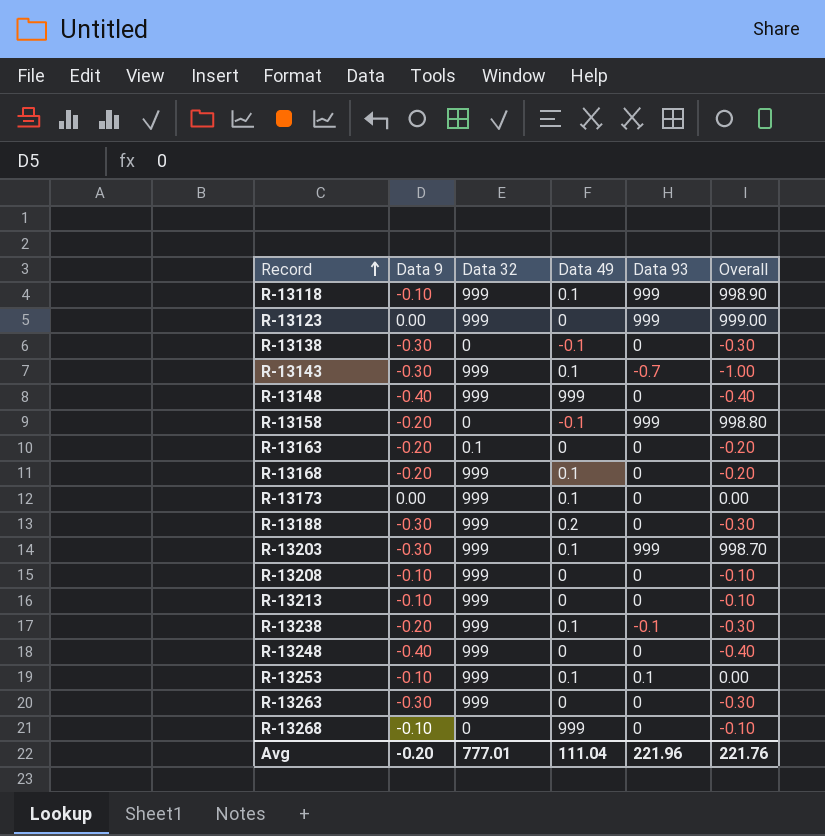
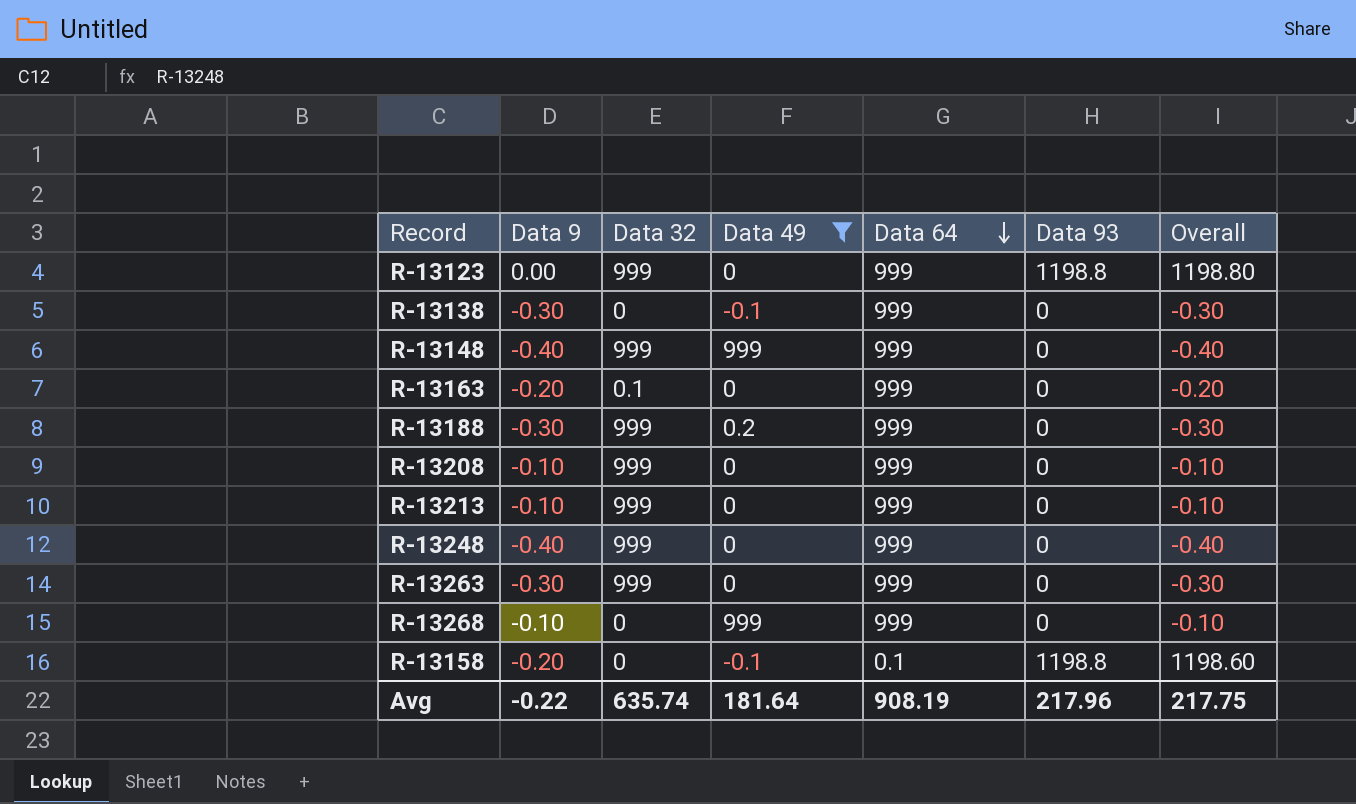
filter: none -> Data 49 != 0.1
row order: Record ascending -> Data 64 descending
column Data 64 | position: none -> 5
R-13123 | Data 93: 999 -> 1198.8
R-13123 | Overall: 999.00 -> 1198.80
R-13158 | Data 93: 999 -> 1198.8
R-13158 | Overall: 998.80 -> 1198.60
Avg | Data 9: -0.20 -> -0.22
Avg | Data 32: 777.01 -> 635.74
Avg | Data 49: 111.04 -> 181.64
Avg | Data 93: 221.96 -> 217.96
Avg | Overall: 221.76 -> 217.75

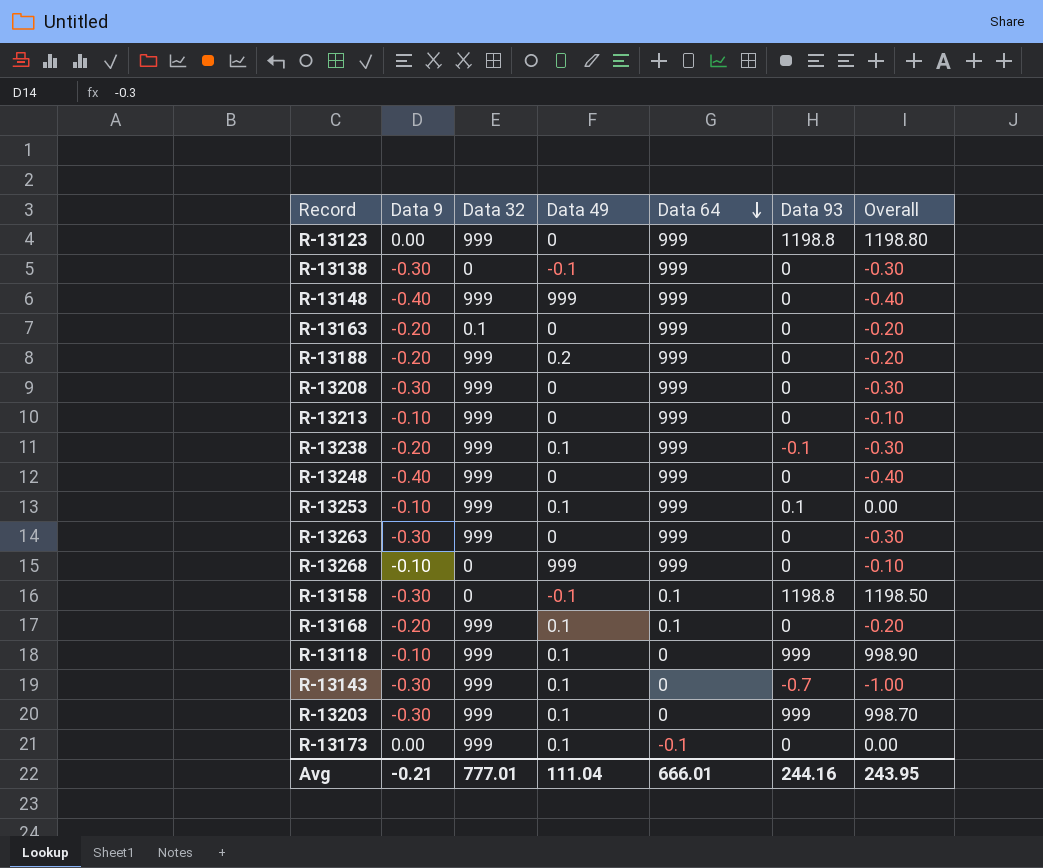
filter: Data 49 != 0.1 -> none
R-13188 | Data 9: -0.30 -> -0.20
R-13188 | Overall: -0.30 -> -0.20
R-13208 | Data 9: -0.10 -> -0.30
R-13208 | Overall: -0.10 -> -0.30
R-13158 | Data 9: -0.20 -> -0.30
R-13158 | Overall: 1198.60 -> 1198.50
Avg | Data 9: -0.22 -> -0.21
Avg | Data 32: 635.74 -> 777.01
Avg | Data 49: 181.64 -> 111.04
Avg | Data 64: 908.19 -> 666.01
Avg | Data 93: 217.96 -> 244.16
Avg | Overall: 217.75 -> 243.95

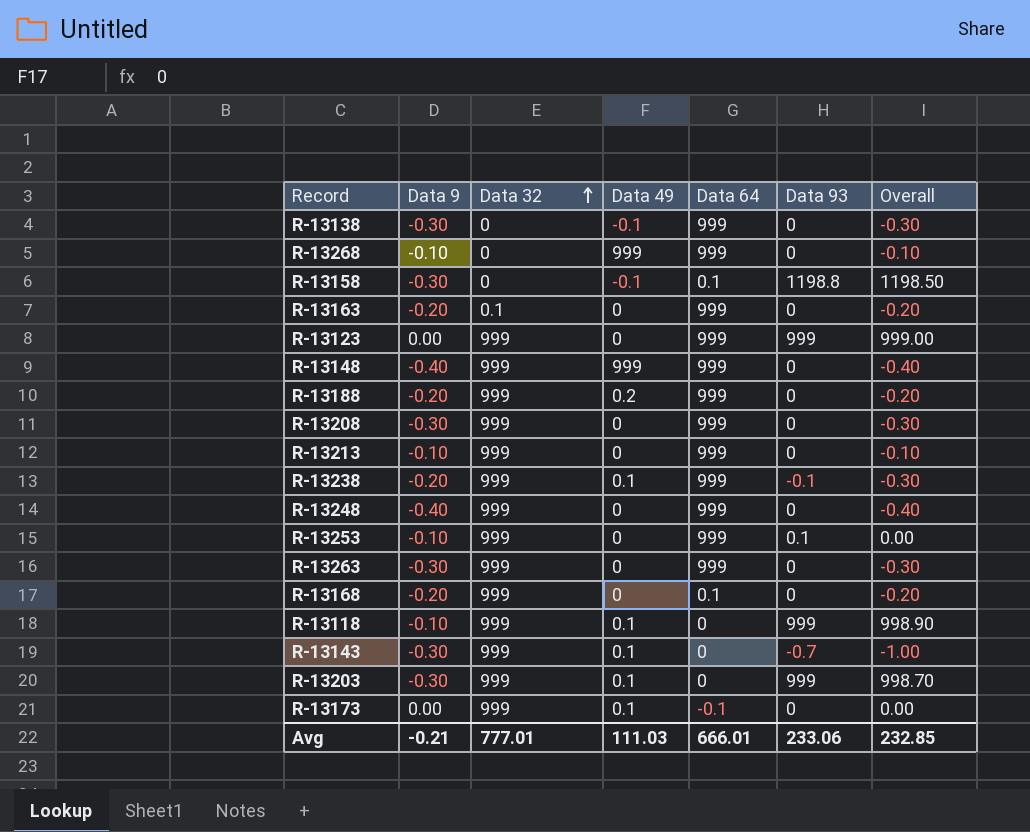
row order: Data 64 descending -> Data 32 ascending
R-13123 | Data 93: 1198.8 -> 999
R-13123 | Overall: 1198.80 -> 999.00
R-13253 | Data 49: 0.1 -> 0
R-13168 | Data 49: 0.1 -> 0
Avg | Data 49: 111.04 -> 111.03
Avg | Data 93: 244.16 -> 233.06
Avg | Overall: 243.95 -> 232.85

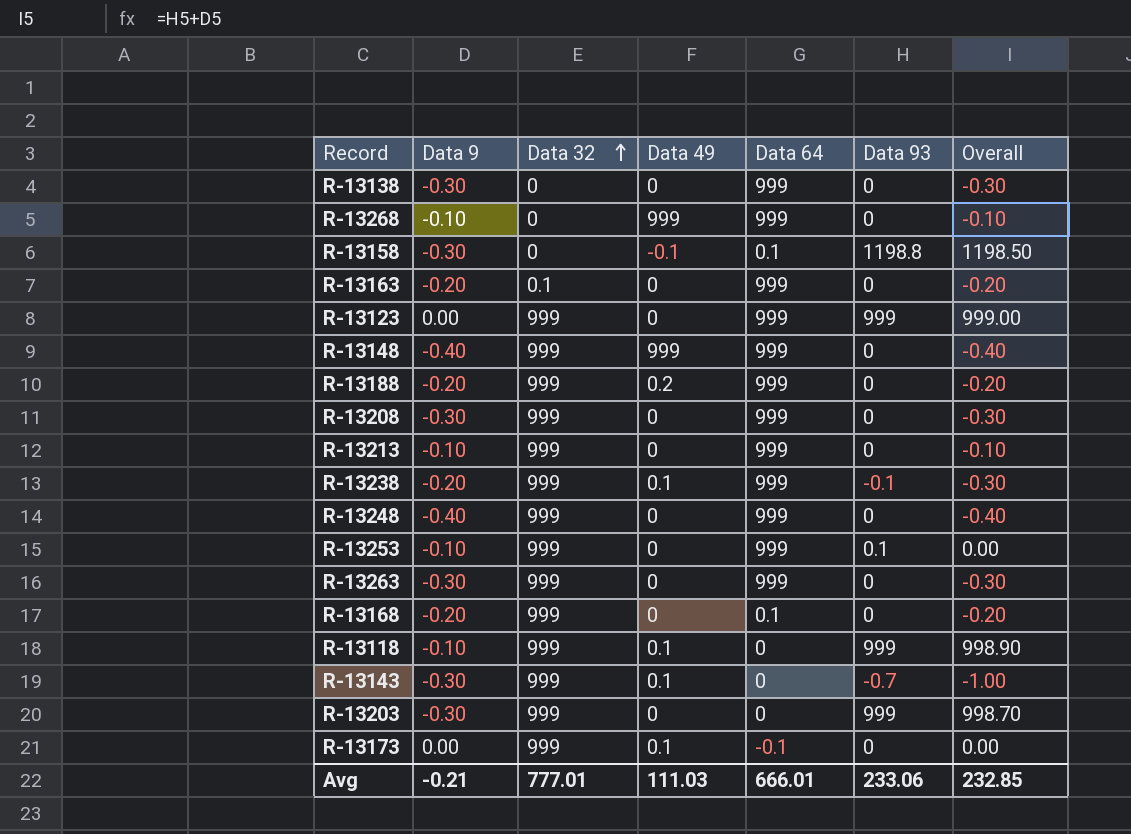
R-13138 | Data 49: -0.1 -> 0
R-13203 | Data 49: 0.1 -> 0

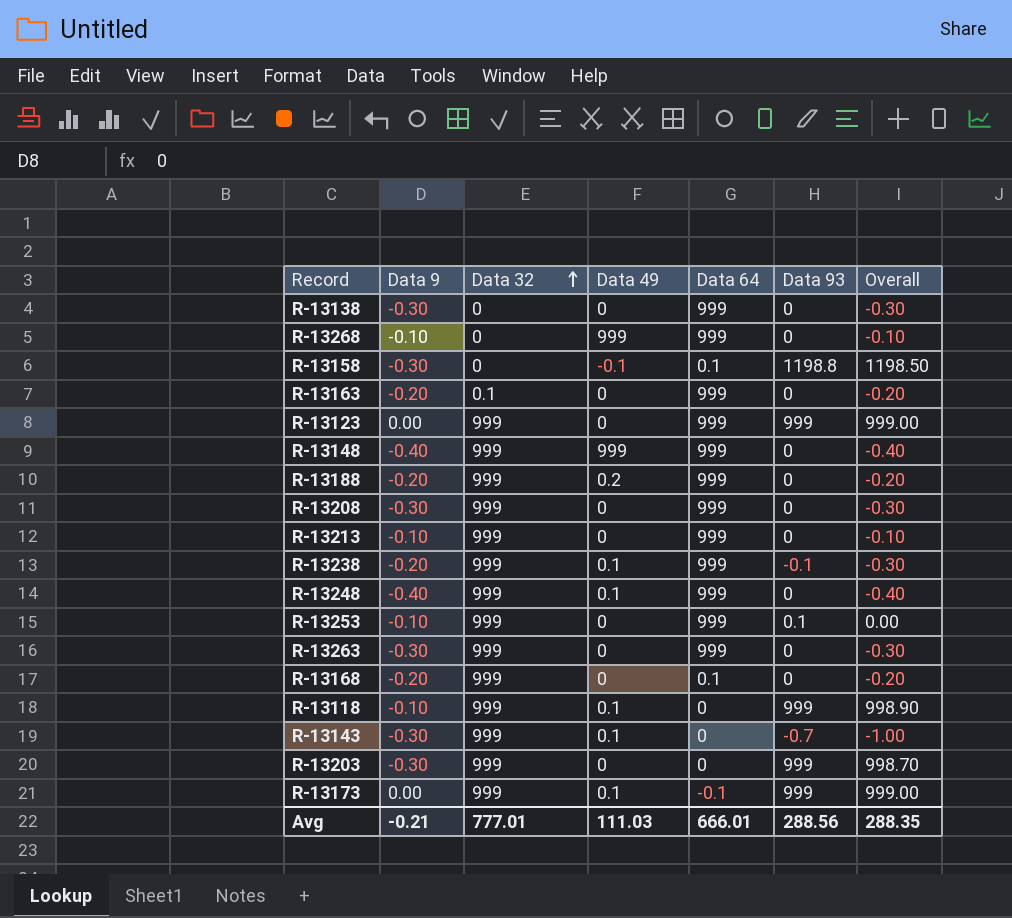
R-13248 | Data 49: 0 -> 0.1
R-13173 | Data 93: 0 -> 999
R-13173 | Overall: 0.00 -> 999.00
Avg | Data 93: 233.06 -> 288.56
Avg | Overall: 232.85 -> 288.35

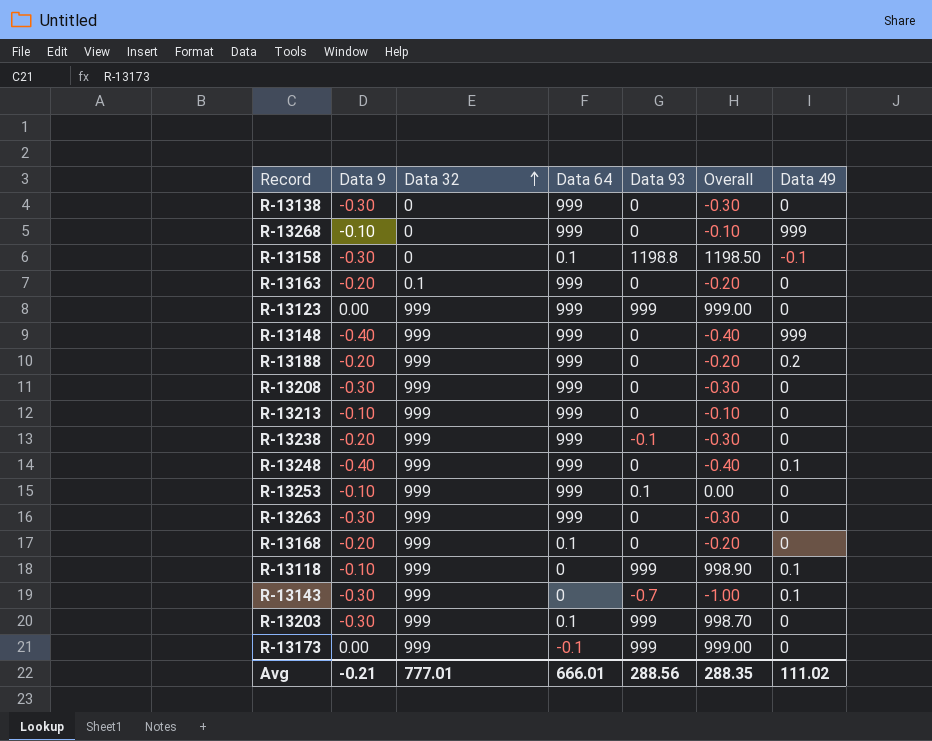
column Data 49 | position: 4 -> 7
R-13238 | Data 49: 0.1 -> 0
R-13203 | Data 64: 0 -> 0.1
R-13173 | Data 49: 0.1 -> 0
Avg | Data 49: 111.03 -> 111.02

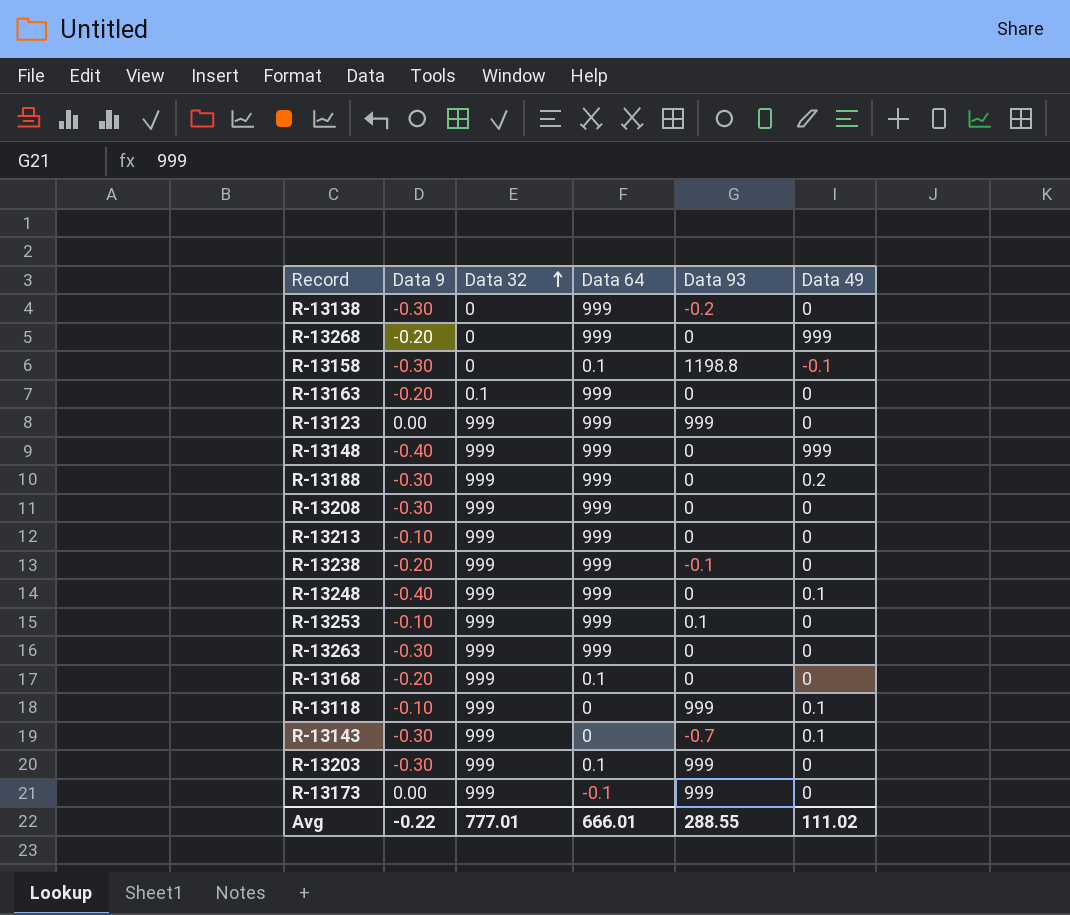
column Overall | formula: [Data 9] + [Data 93] -> none
R-13138 | Data 93: 0 -> -0.2
R-13268 | Data 9: -0.10 -> -0.20
R-13188 | Data 9: -0.20 -> -0.30
Avg | Data 9: -0.21 -> -0.22
Avg | Data 93: 288.56 -> 288.55

